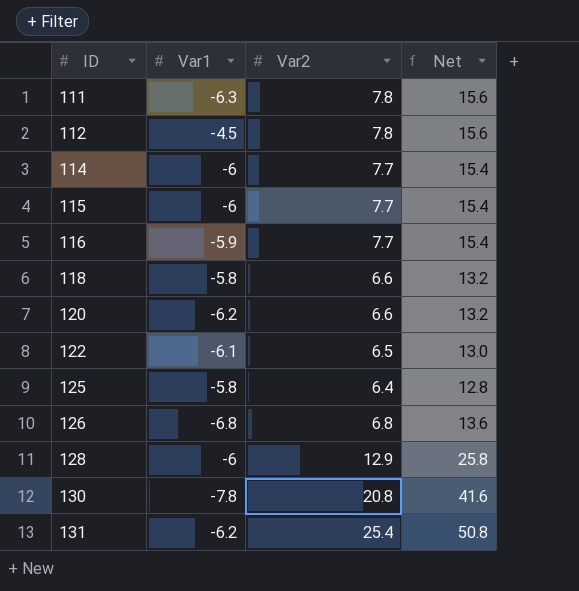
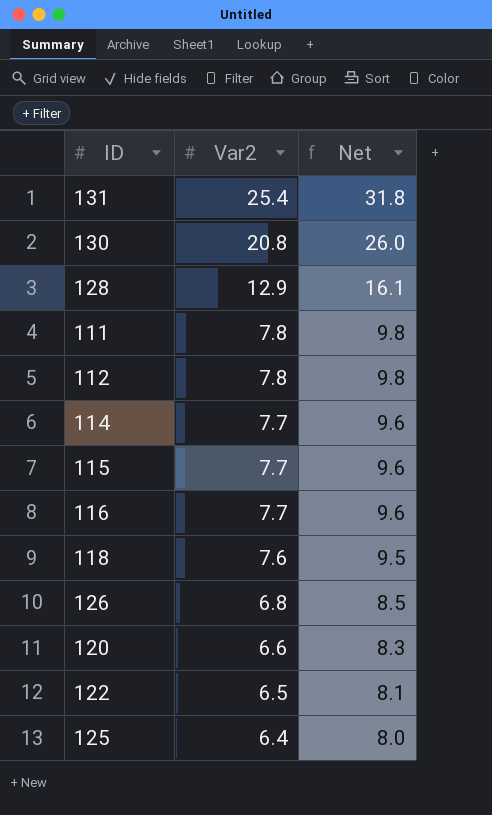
row order: ID ascending -> Var2 descending
column Var1 | position: 2 -> none
column Net | formula: [Var2] * 2 -> [Var2] * 1.25
118 | Var2: 6.6 -> 7.6

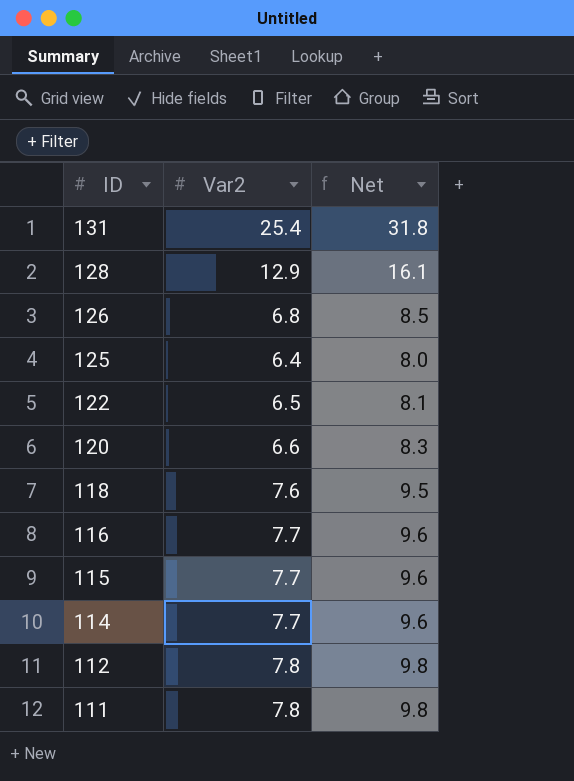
row order: Var2 descending -> ID descending
row 130: 20.8 | 26.0 -> none

